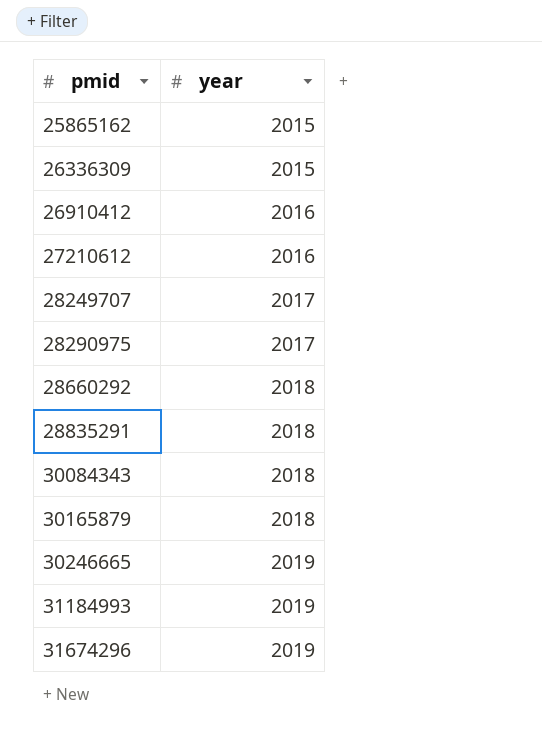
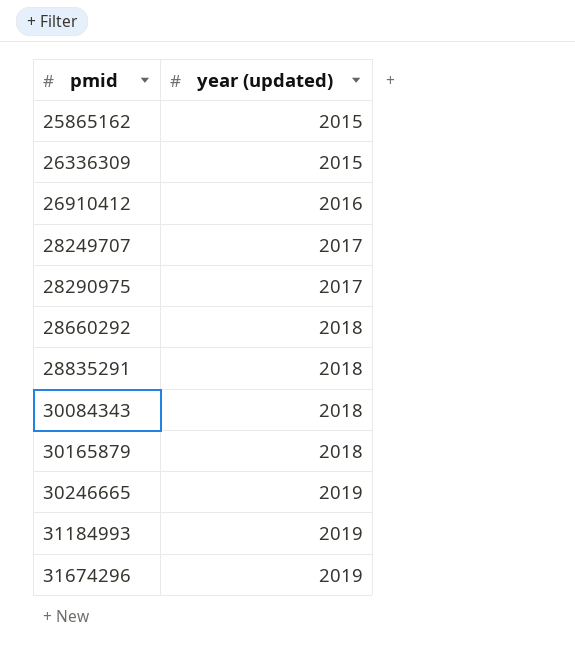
column name: year -> year (updated)
row 27210612: 2016 -> none

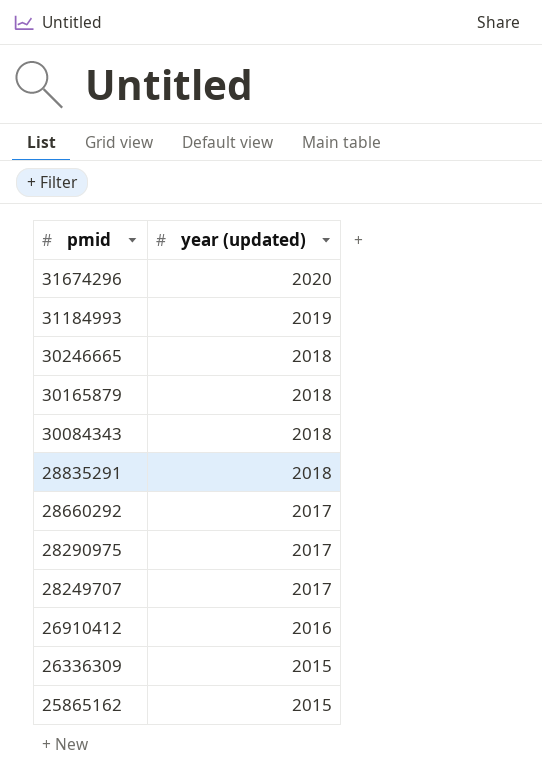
row order: pmid ascending -> pmid descending
31674296 | year (updated): 2019 -> 2020
30246665 | year (updated): 2019 -> 2018
28660292 | year (updated): 2018 -> 2017

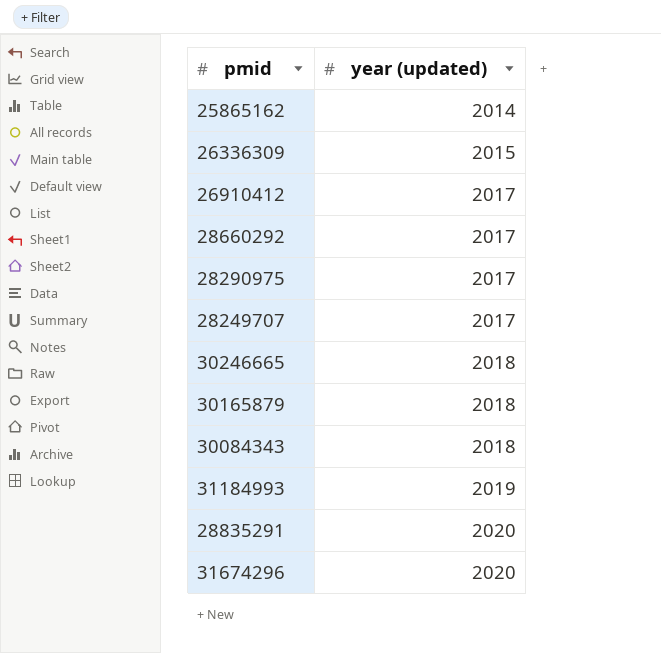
row order: pmid descending -> year (updated) ascending
25865162 | year (updated): 2015 -> 2014
26910412 | year (updated): 2016 -> 2017
28835291 | year (updated): 2018 -> 2020

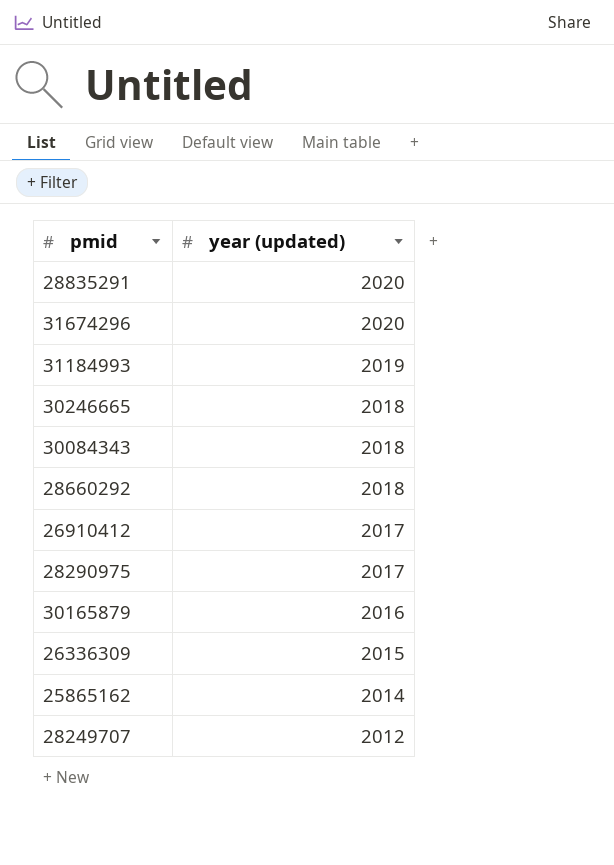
row order: year (updated) ascending -> year (updated) descending
28660292 | year (updated): 2017 -> 2018
30165879 | year (updated): 2018 -> 2016
28249707 | year (updated): 2017 -> 2012

